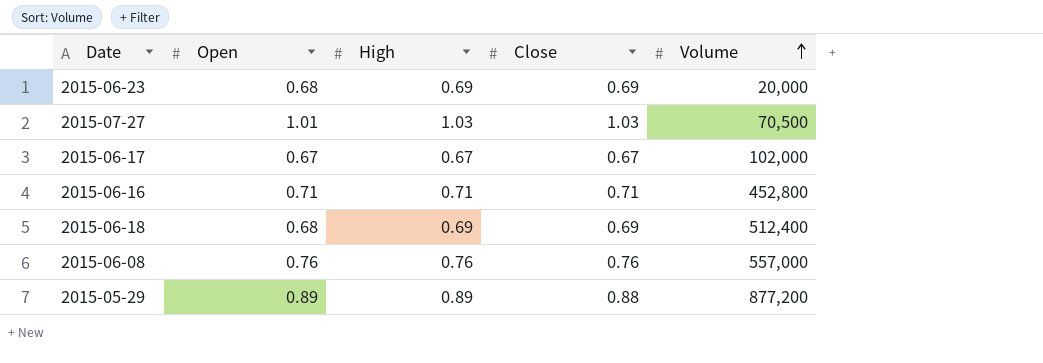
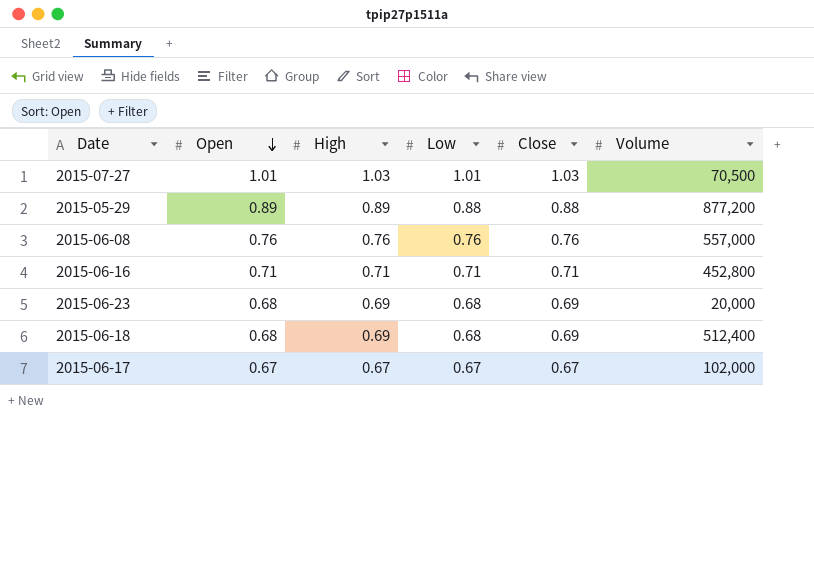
row order: Volume ascending -> Open descending
column Low | position: none -> 4

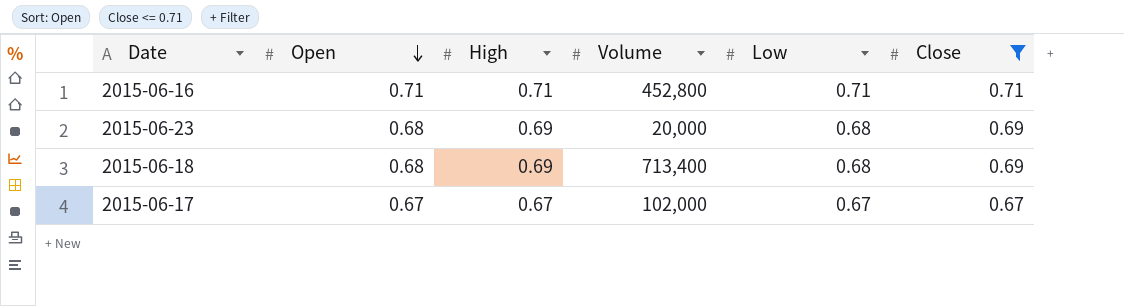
filter: none -> Close <= 0.71
column Volume | position: 6 -> 4
2015-06-18 | Volume: 512,400 -> 713,400

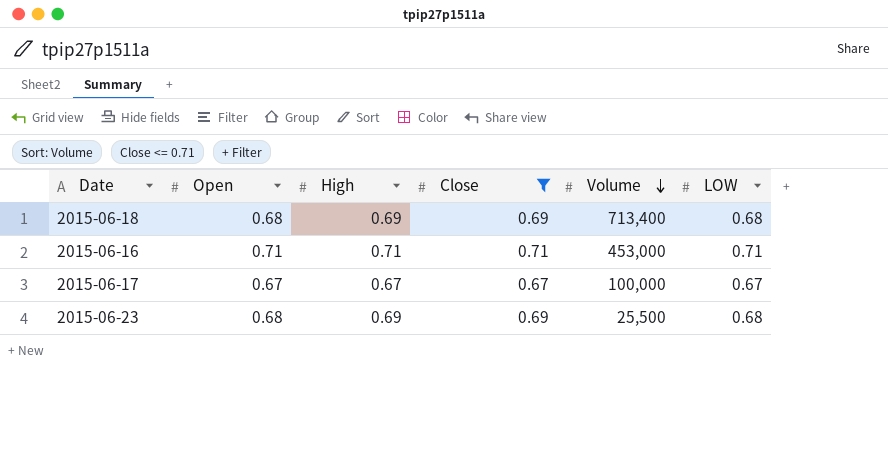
row order: Open descending -> Volume descending
column Close | position: 6 -> 4
column name: Low -> LOW
2015-06-16 | Volume: 452,800 -> 453,000
2015-06-17 | Volume: 102,000 -> 100,000
2015-06-23 | Volume: 20,000 -> 25,500

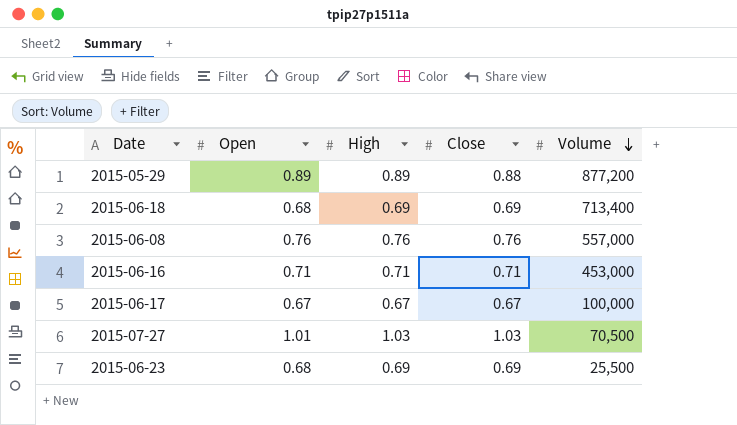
filter: Close <= 0.71 -> none
column LOW | position: 6 -> none

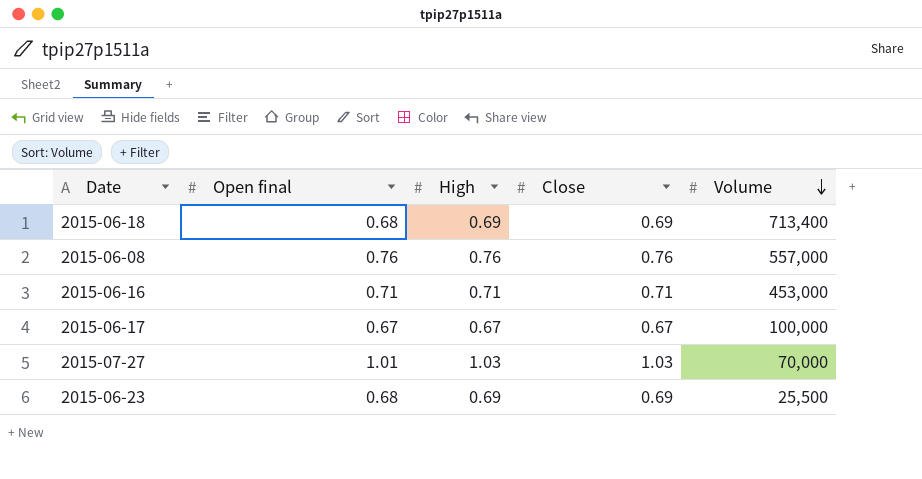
column name: Open -> Open final
row 2015-05-29: 0.89 | 0.89 | 0.88 | 877,200 -> none
2015-07-27 | Volume: 70,500 -> 70,000

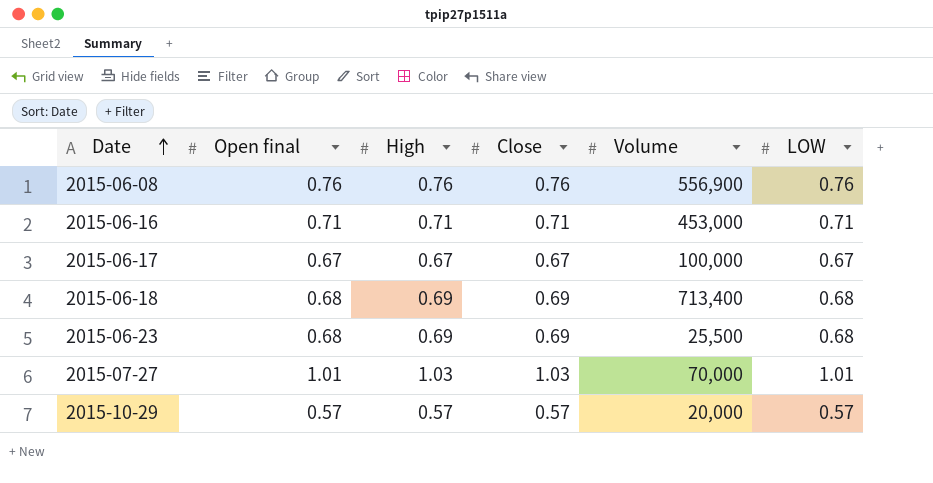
row order: Volume descending -> Date ascending
column LOW | position: none -> 6
2015-06-08 | Volume: 557,000 -> 556,900
row 2015-10-29: none -> 0.57 | 0.57 | 0.57 | 20,000 | 0.57

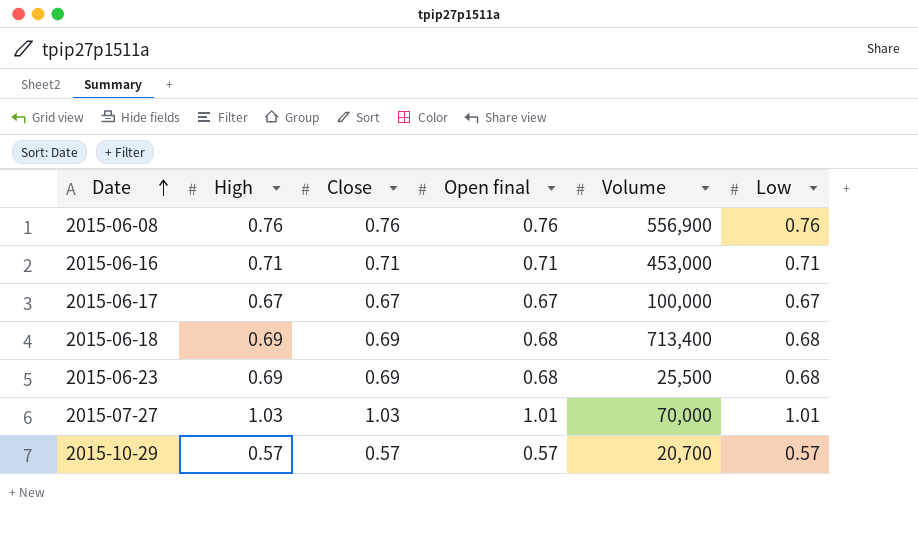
column Open final | position: 2 -> 4
column name: LOW -> Low
2015-10-29 | Volume: 20,000 -> 20,700

